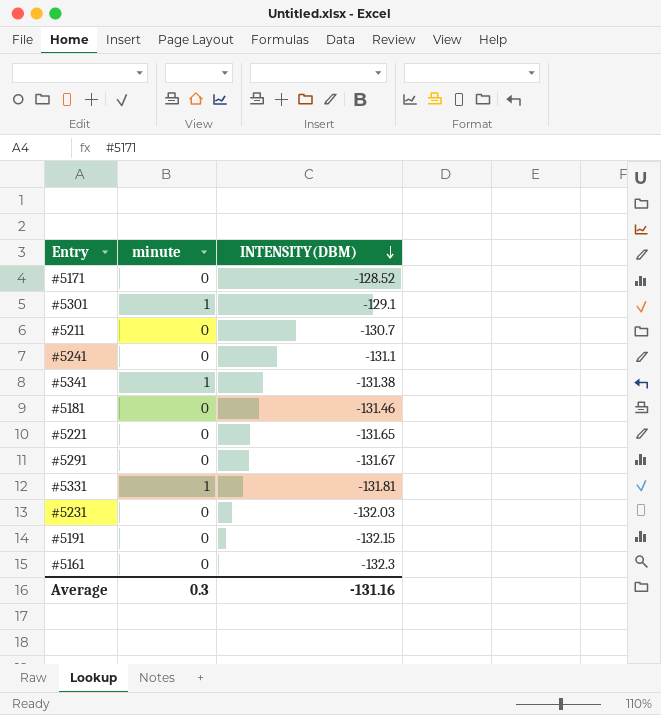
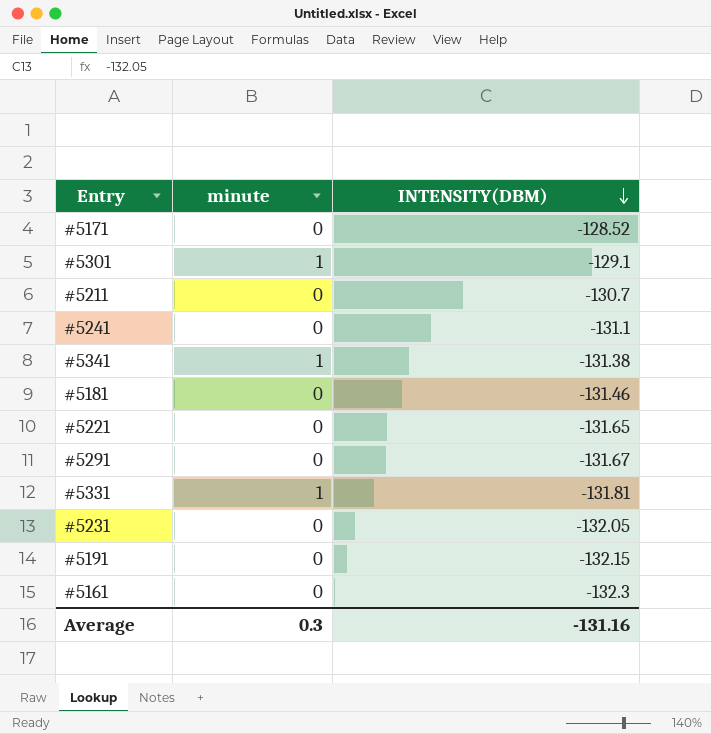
#5231 | INTENSITY(DBM): -132.03 -> -132.05

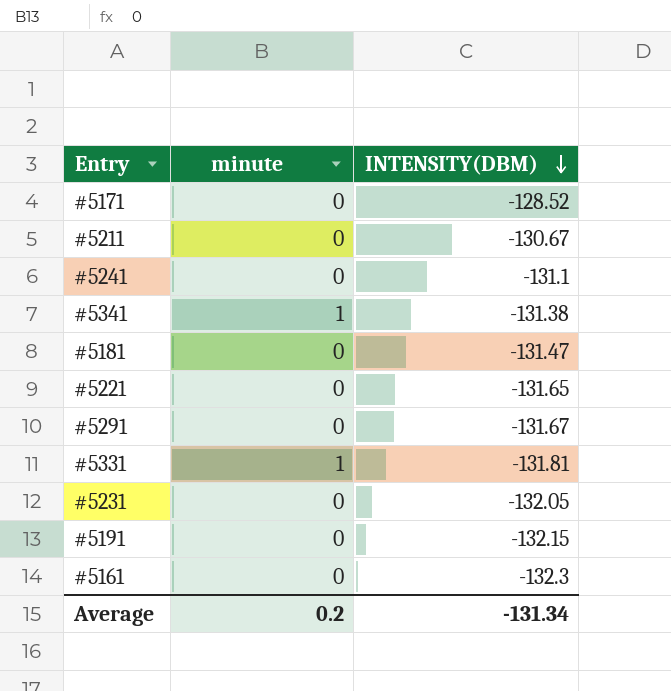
row #5301: 1 | -129.1 -> none
#5211 | INTENSITY(DBM): -130.7 -> -130.67
#5181 | INTENSITY(DBM): -131.46 -> -131.47
Average | minute: 0.3 -> 0.2
Average | INTENSITY(DBM): -131.16 -> -131.34

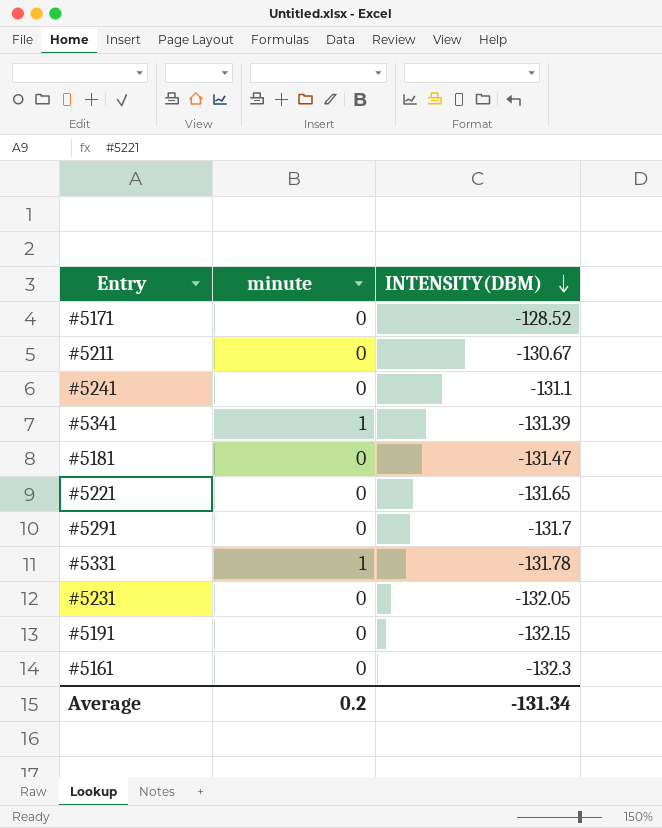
#5341 | INTENSITY(DBM): -131.38 -> -131.39
#5291 | INTENSITY(DBM): -131.67 -> -131.7
#5331 | INTENSITY(DBM): -131.81 -> -131.78

